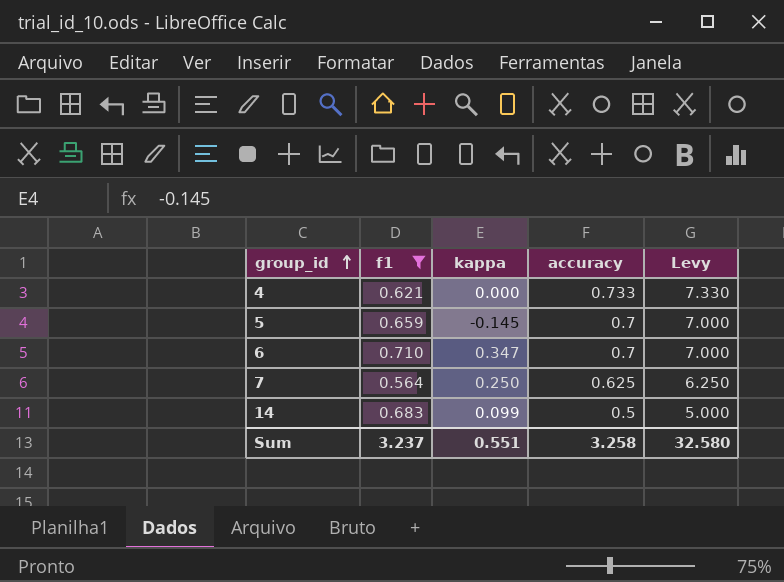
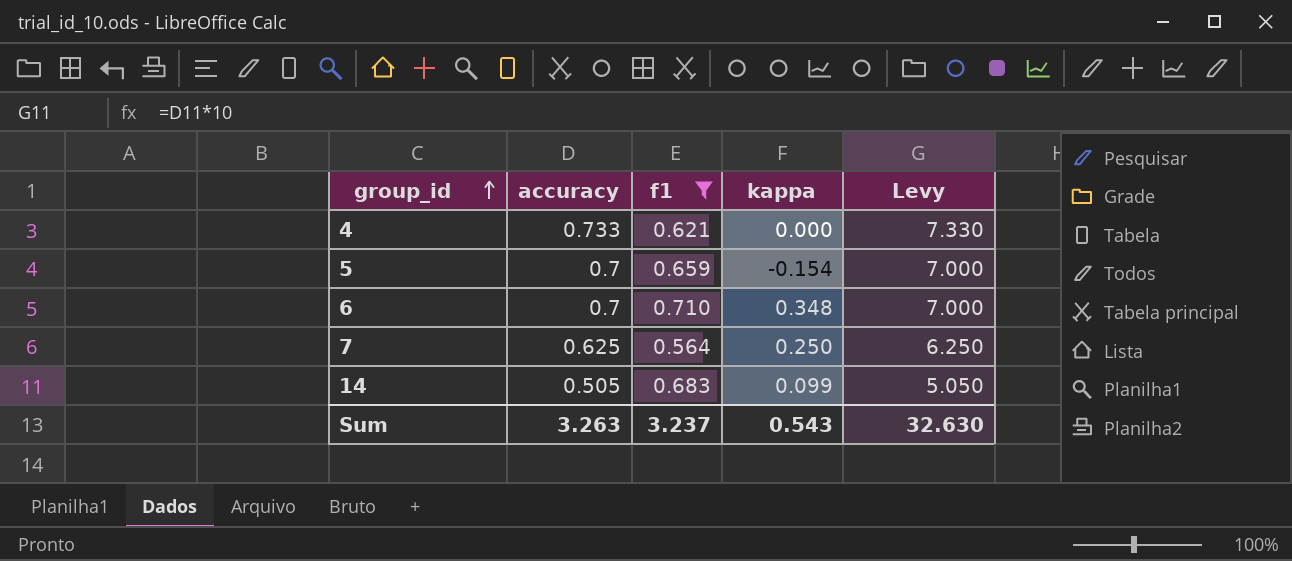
column accuracy | position: 4 -> 2
5 | kappa: -0.145 -> -0.154
6 | kappa: 0.347 -> 0.348
14 | accuracy: 0.5 -> 0.505
14 | Levy: 5.000 -> 5.050
Sum | accuracy: 3.258 -> 3.263
Sum | kappa: 0.551 -> 0.543
Sum | Levy: 32.580 -> 32.630

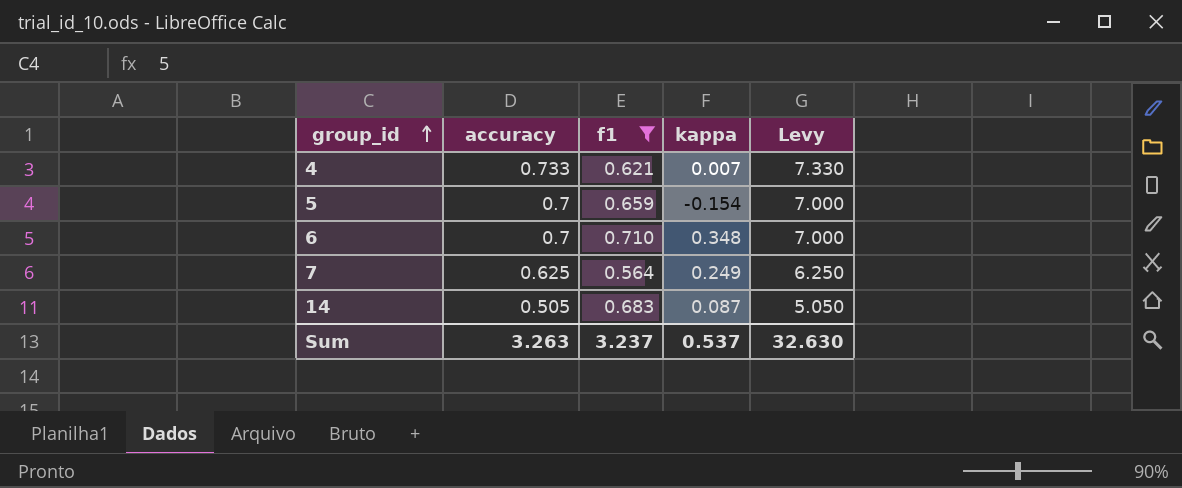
4 | kappa: 0.000 -> 0.007
7 | kappa: 0.250 -> 0.249
14 | kappa: 0.099 -> 0.087
Sum | kappa: 0.543 -> 0.537

